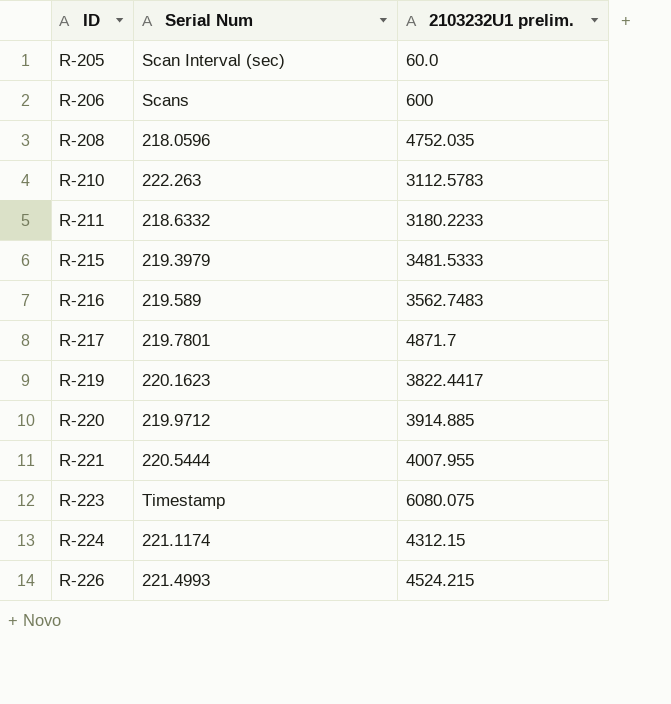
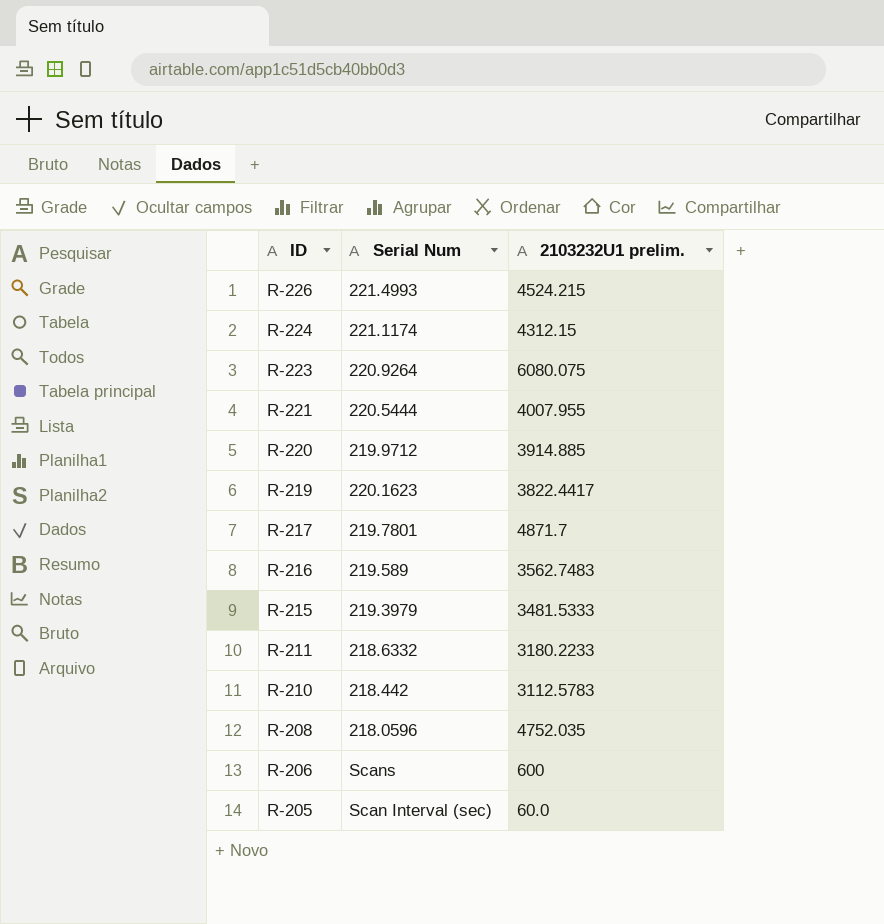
row order: ID ascending -> ID descending
R-223 | Serial Num: Timestamp -> 220.9264
R-210 | Serial Num: 222.263 -> 218.442

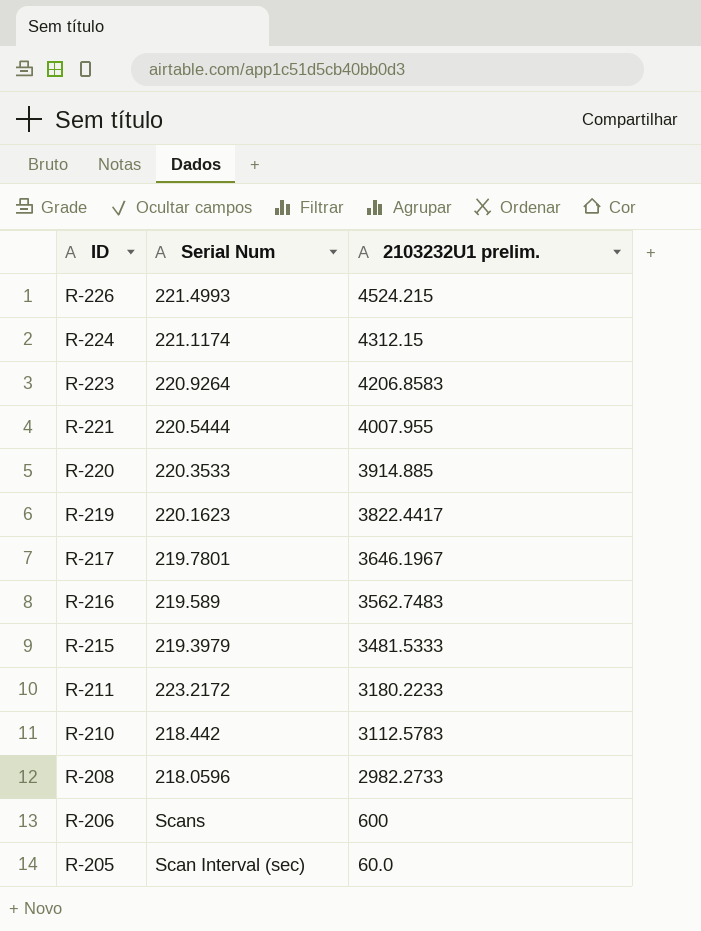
R-223 | 2103232U1 prelim.: 6080.075 -> 4206.8583
R-220 | Serial Num: 219.9712 -> 220.3533
R-217 | 2103232U1 prelim.: 4871.7 -> 3646.1967
R-211 | Serial Num: 218.6332 -> 223.2172
R-208 | 2103232U1 prelim.: 4752.035 -> 2982.2733

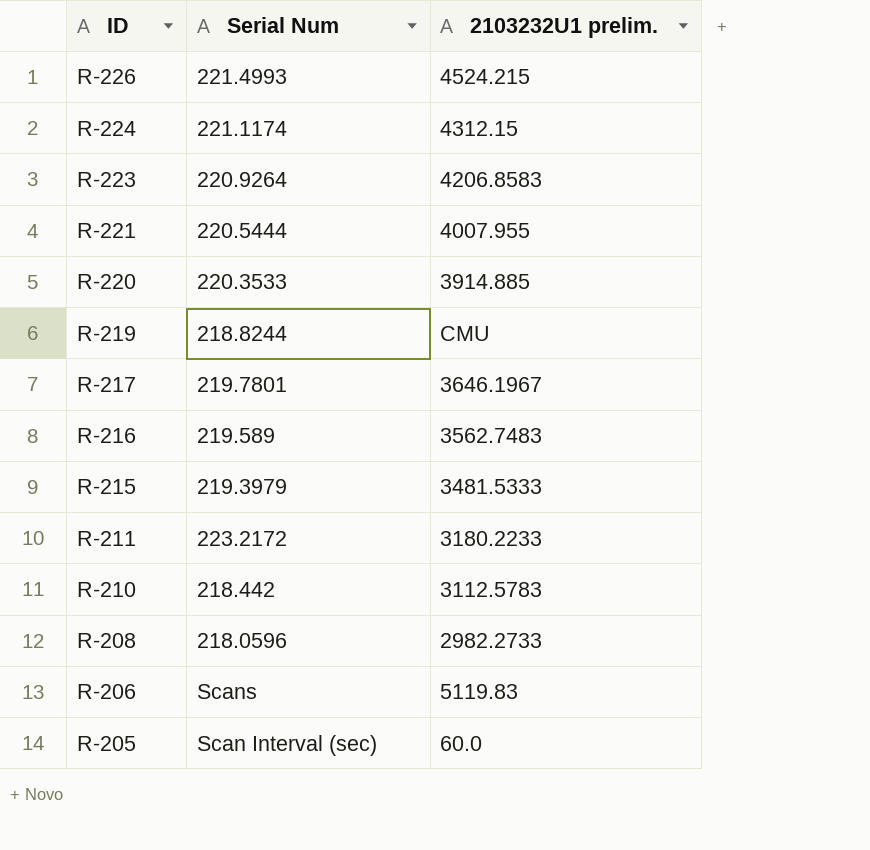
R-219 | Serial Num: 220.1623 -> 218.8244
R-219 | 2103232U1 prelim.: 3822.4417 -> CMU
R-206 | 2103232U1 prelim.: 600 -> 5119.83

